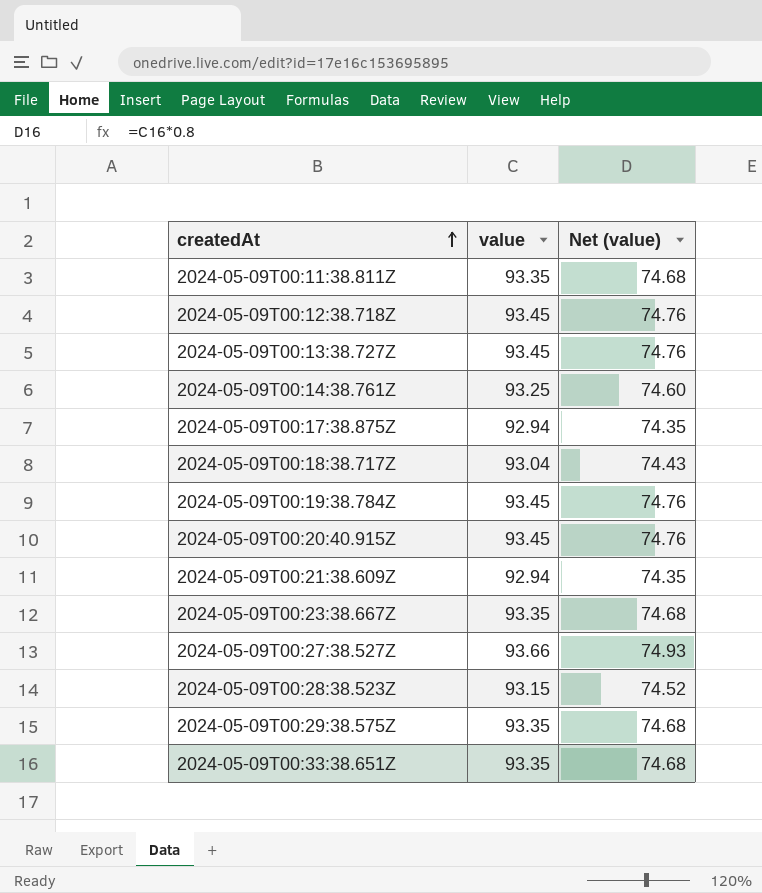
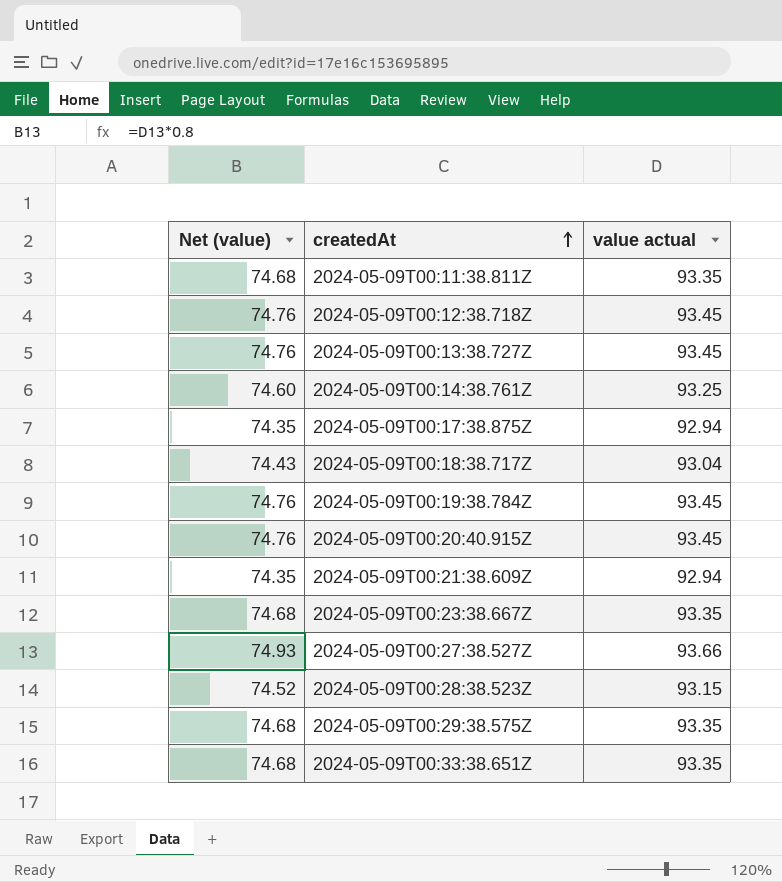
column Net (value) | position: 3 -> 1
column name: value -> value actual

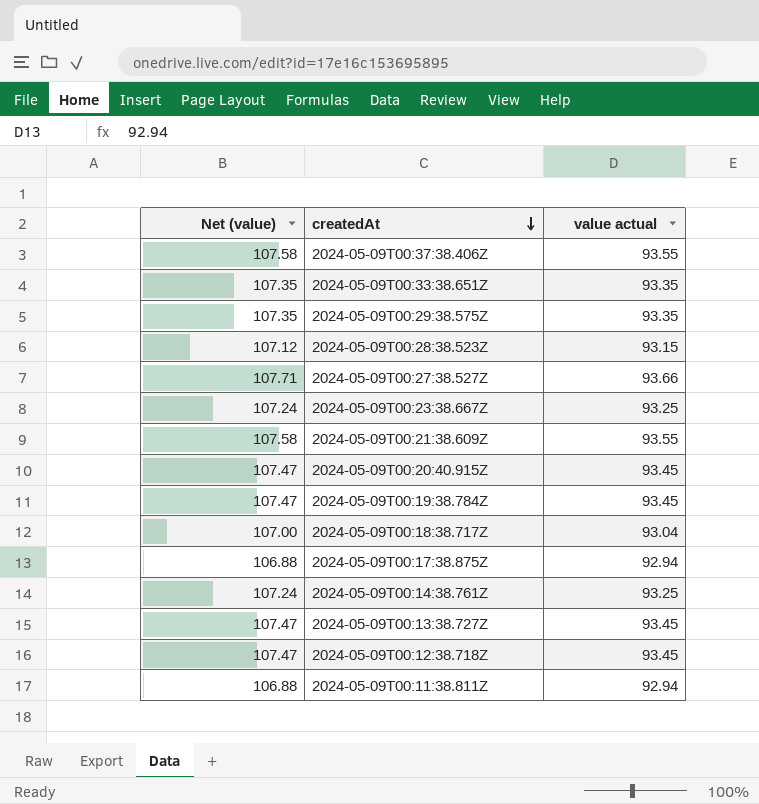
row order: createdAt ascending -> createdAt descending
column Net (value) | formula: [value actual] * 0.8 -> [value actual] * 1.15
row 2024-05-09T00:37:38.406Z: none -> 107.58 | 93.55
2024-05-09T00:23:38.667Z | value actual: 93.35 -> 93.25
2024-05-09T00:21:38.609Z | value actual: 92.94 -> 93.55
2024-05-09T00:11:38.811Z | value actual: 93.35 -> 92.94

